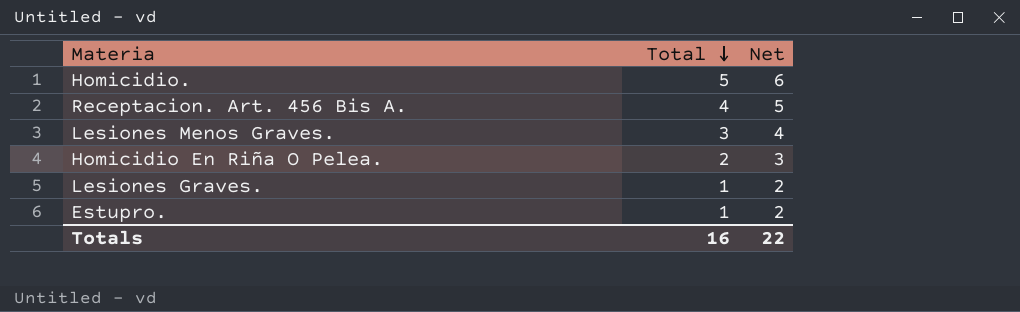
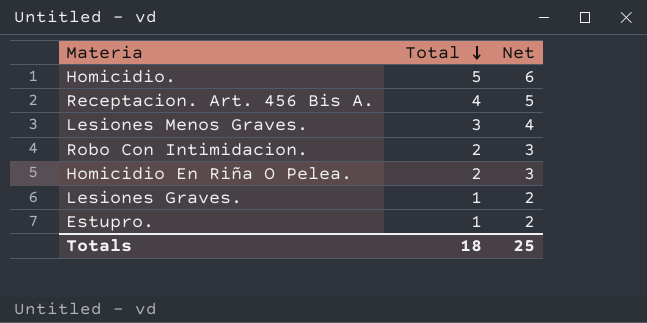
row Robo Con Intimidacion.: none -> 2 | 3
Totals | Total: 16 -> 18
Totals | Net: 22 -> 25

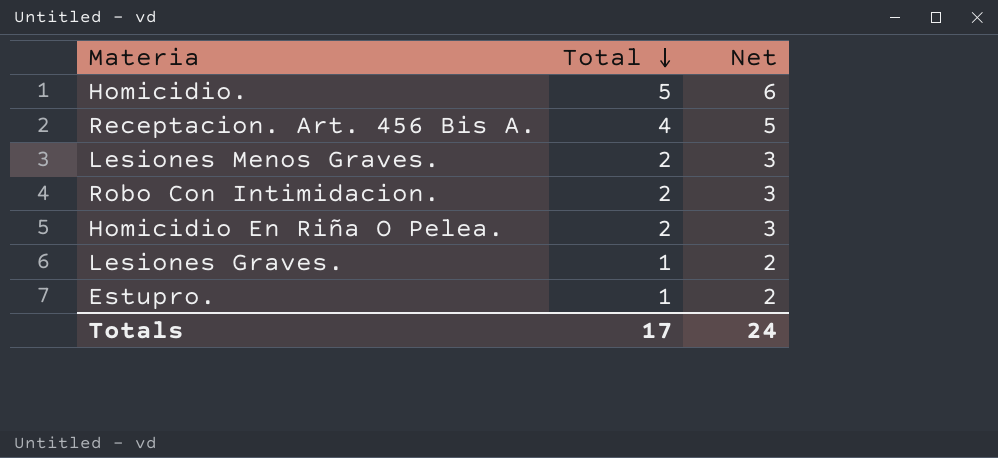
Lesiones Menos Graves. | Total: 3 -> 2
Lesiones Menos Graves. | Net: 4 -> 3
Totals | Total: 18 -> 17
Totals | Net: 25 -> 24

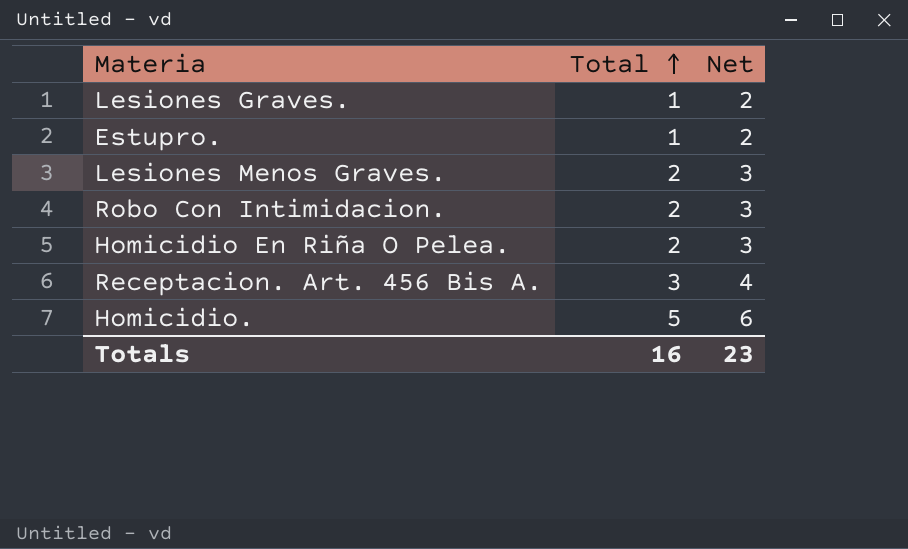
row order: Total descending -> Total ascending
Receptacion. Art. 456 Bis A. | Total: 4 -> 3
Receptacion. Art. 456 Bis A. | Net: 5 -> 4
Totals | Total: 17 -> 16
Totals | Net: 24 -> 23

